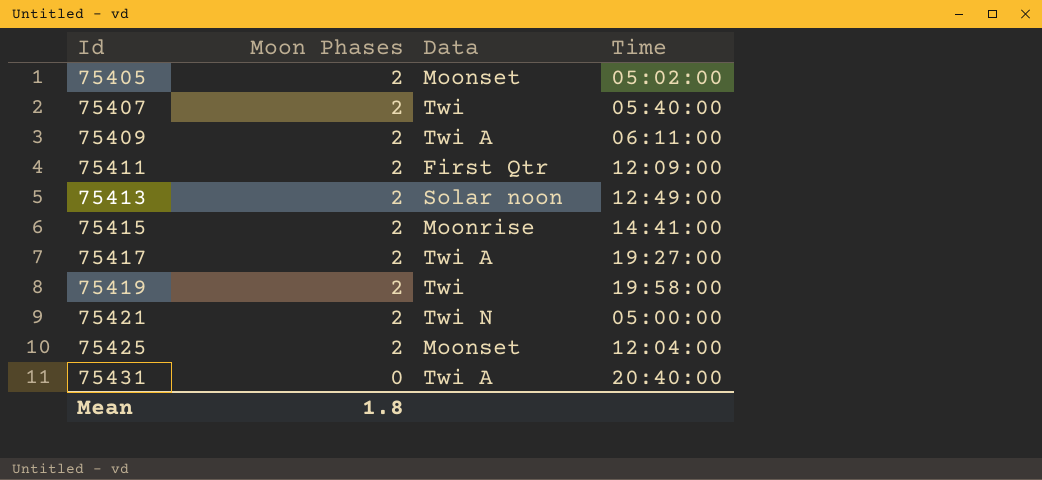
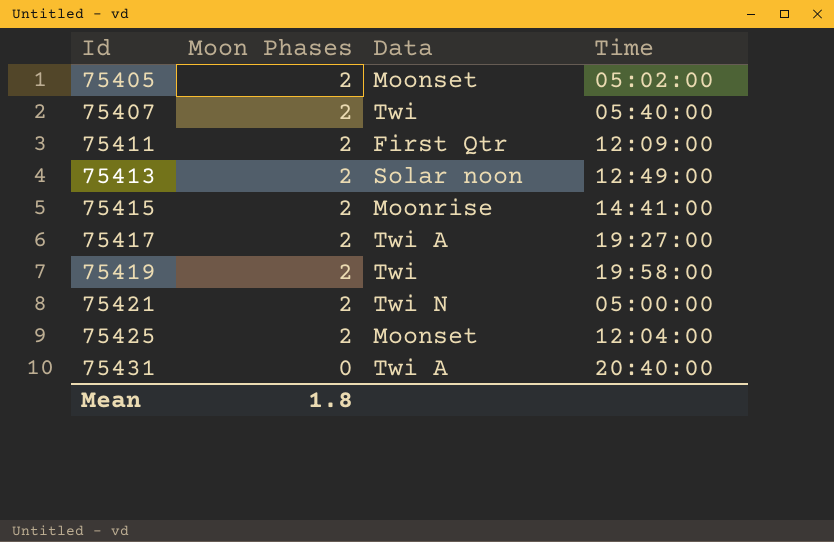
row 75409: 2 | Twi A | 06:11:00 -> none

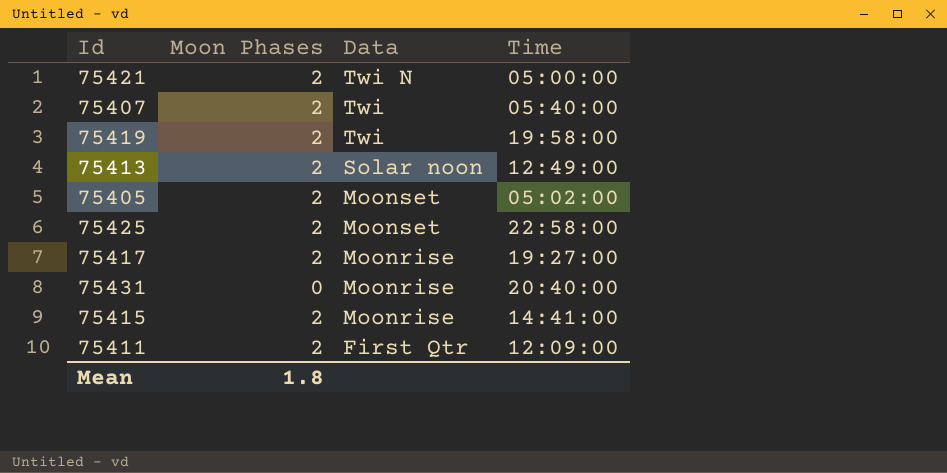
row order: Id ascending -> Data descending
75425 | Time: 12:04:00 -> 22:58:00
75417 | Data: Twi A -> Moonrise
75431 | Data: Twi A -> Moonrise

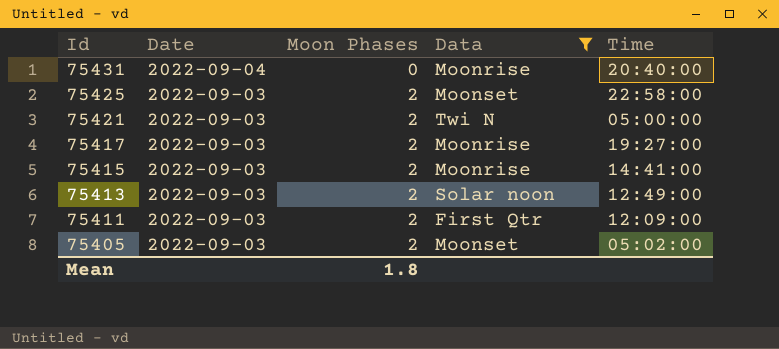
filter: none -> Data != Twi
row order: Data descending -> Id descending
column Date | position: none -> 2

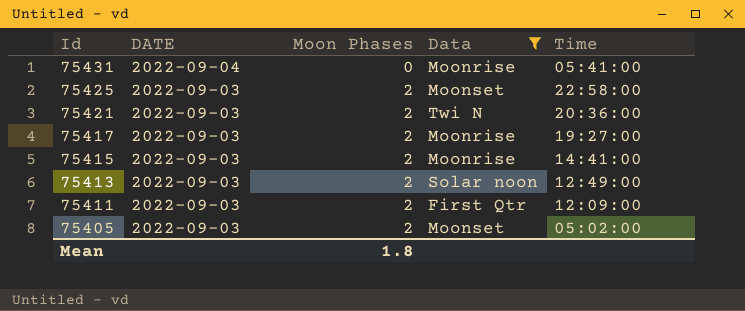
column name: Date -> DATE
75431 | Time: 20:40:00 -> 05:41:00
75421 | Time: 05:00:00 -> 20:36:00

